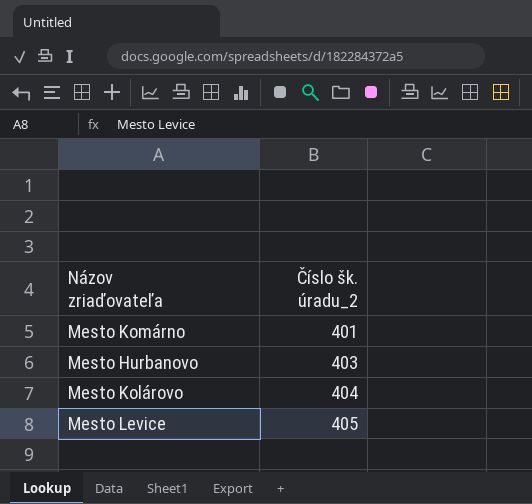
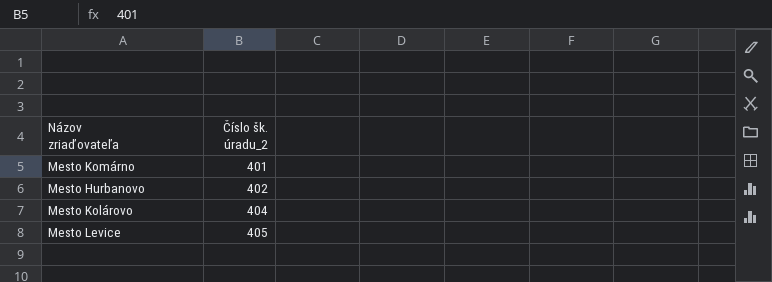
Mesto Hurbanovo | Číslo šk. úradu_2: 403 -> 402

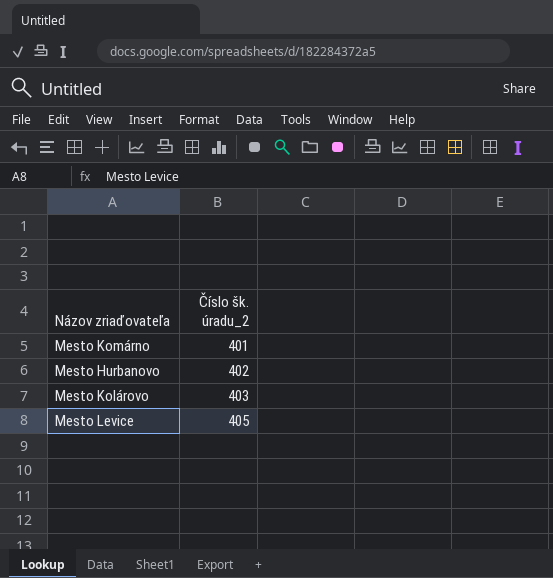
Mesto Kolárovo | Číslo šk. úradu_2: 404 -> 403

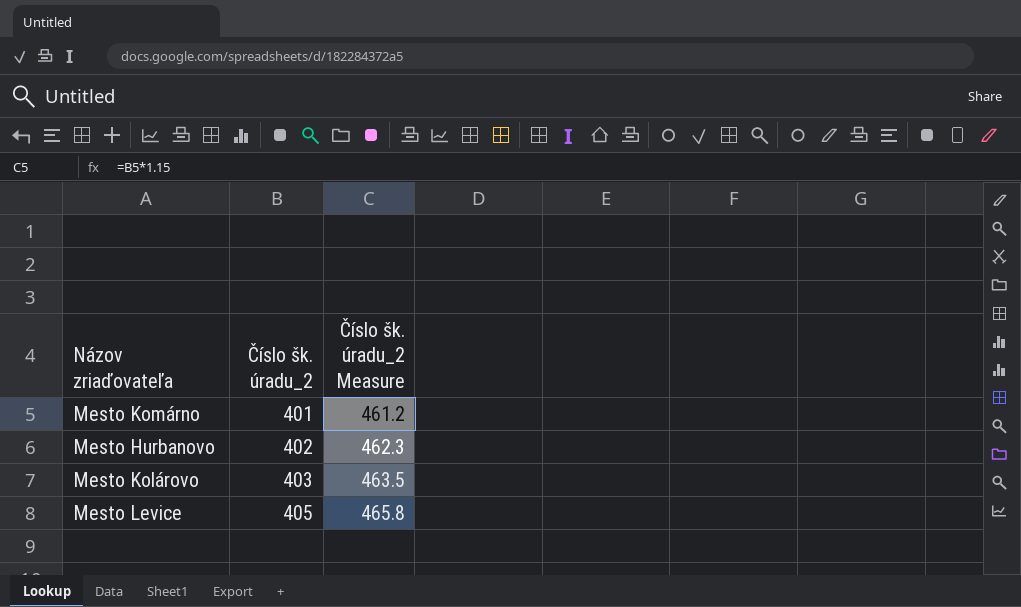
column Číslo šk. úradu_2 Measure | formula: none -> [Číslo šk. úradu_2] * 1.15

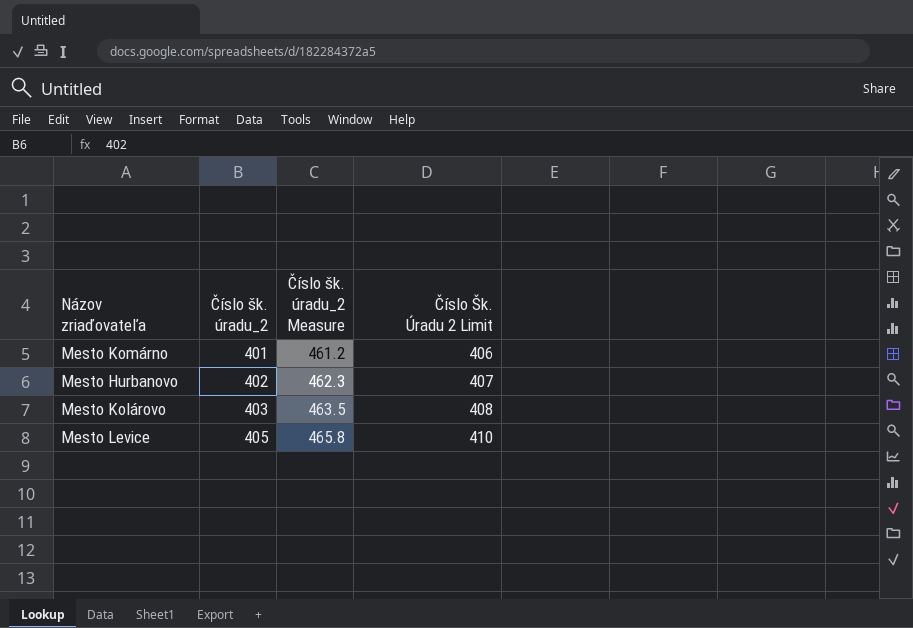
column Číslo Šk. Úradu 2 Limit | formula: none -> [Číslo šk. úradu_2] + 5

